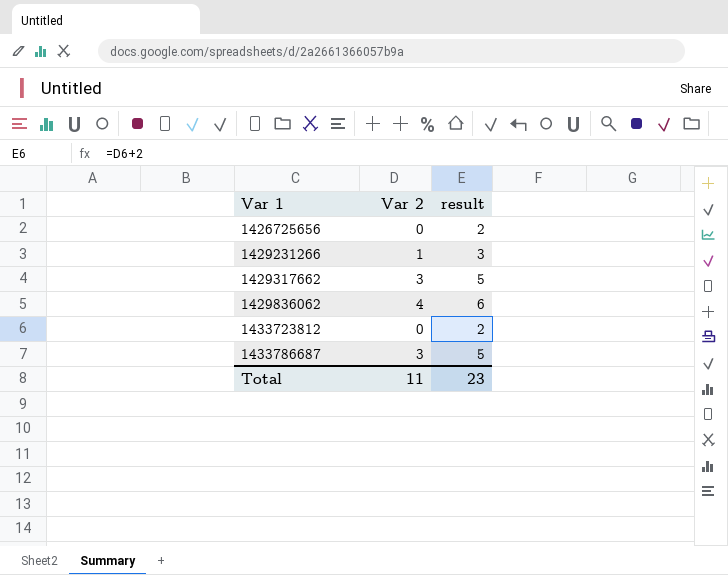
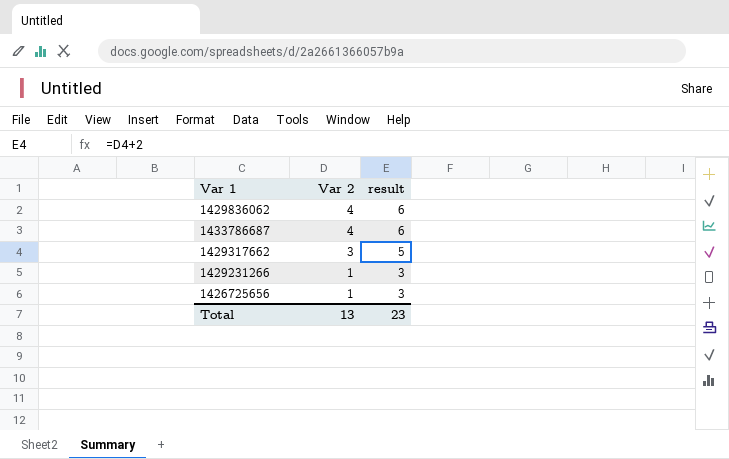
row order: Var 1 ascending -> Var 2 descending
row 1433723812: 0 | 2 -> none
1433786687 | Var 2: 3 -> 4
1433786687 | result: 5 -> 6
1426725656 | Var 2: 0 -> 1
1426725656 | result: 2 -> 3
Total | Var 2: 11 -> 13

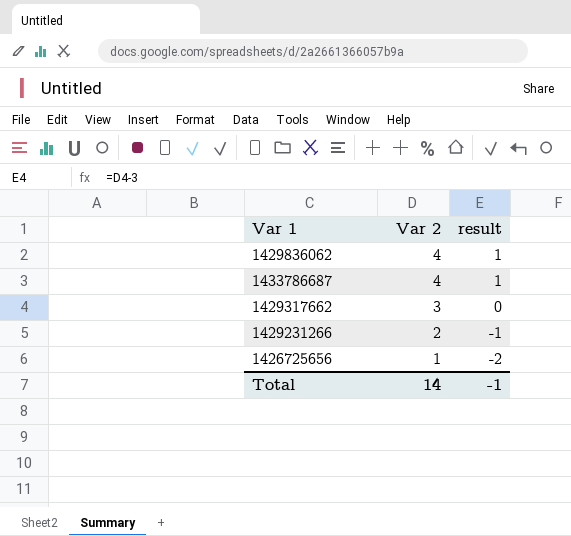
column result | formula: [Var 2] + 2 -> [Var 2] - 3
1429231266 | Var 2: 1 -> 2
Total | Var 2: 13 -> 14
Total | result: 23 -> -1

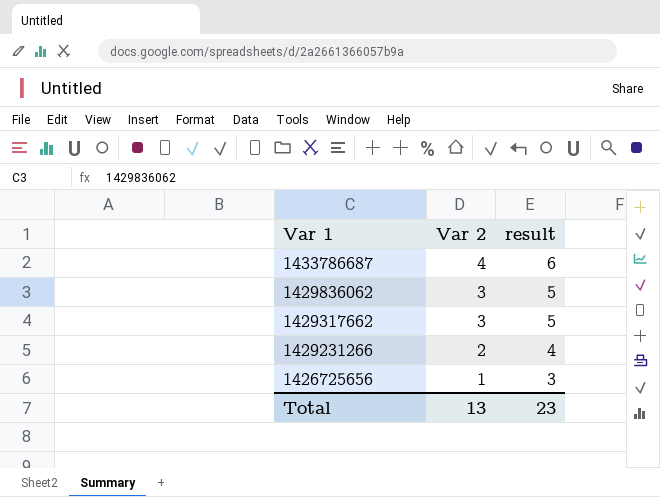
row order: Var 2 descending -> Var 1 descending
column result | formula: [Var 2] - 3 -> [Var 2] + 2
1429836062 | Var 2: 4 -> 3
Total | Var 2: 14 -> 13
Total | result: -1 -> 23

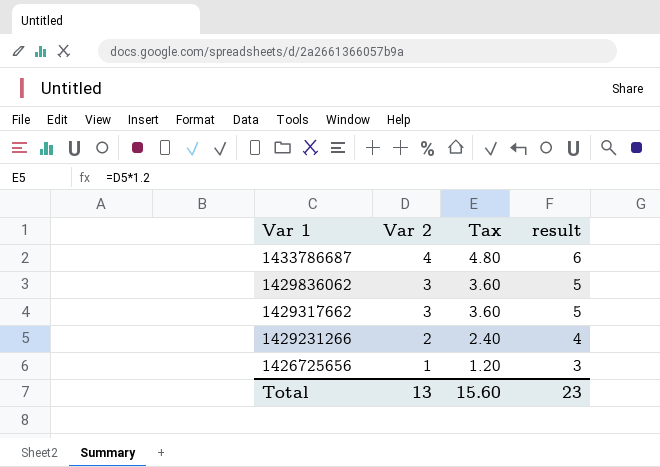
column Tax | formula: none -> [Var 2] * 1.2

